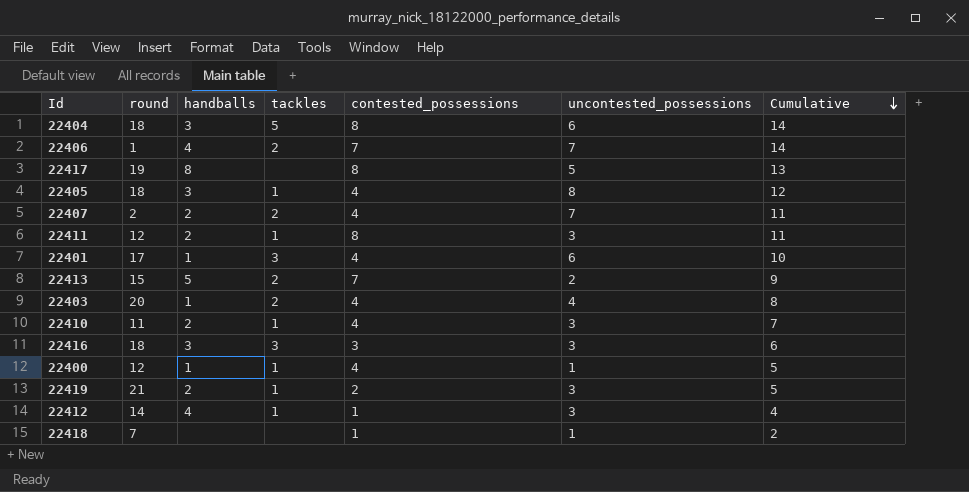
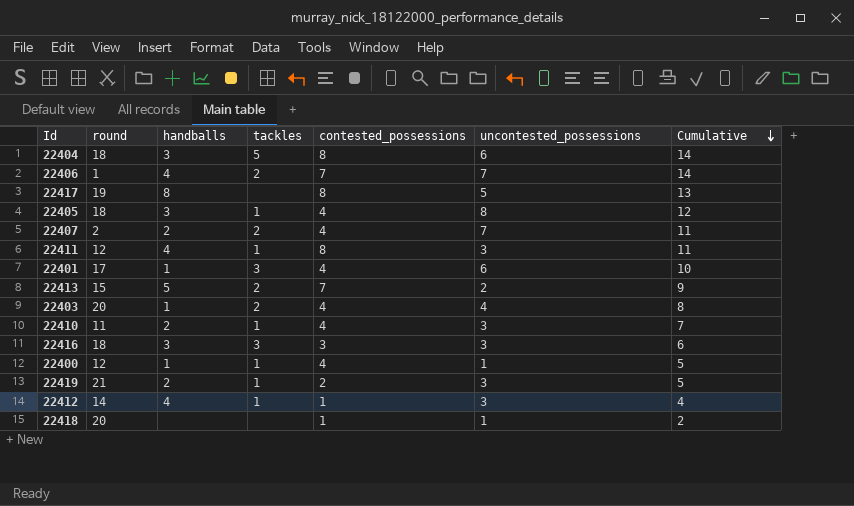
22411 | handballs: 2 -> 4
22418 | round: 7 -> 20

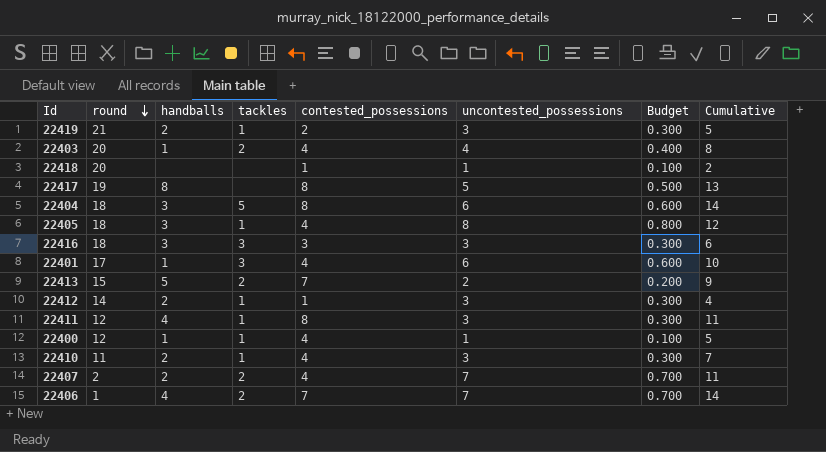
row order: Cumulative descending -> round descending
column Budget | formula: none -> [uncontested_possessions] * 0.1
22412 | handballs: 4 -> 2

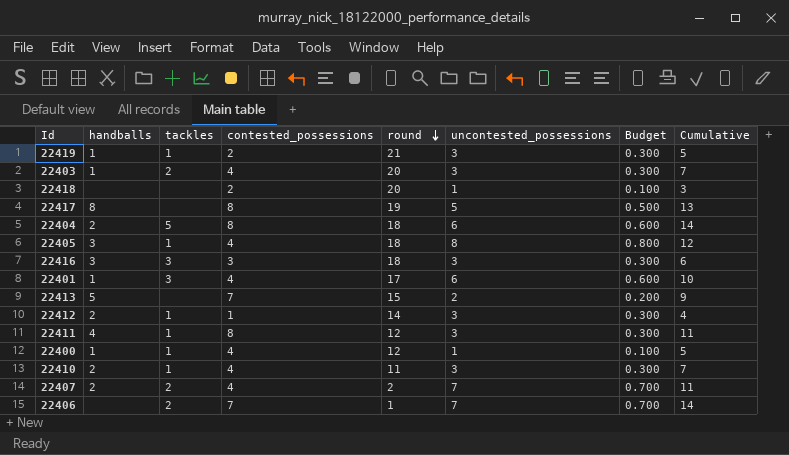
column round | position: 2 -> 5
22419 | handballs: 2 -> 1
22403 | uncontested_possessions: 4 -> 3
22403 | Budget: 0.400 -> 0.300
22403 | Cumulative: 8 -> 7
22418 | contested_possessions: 1 -> 2
22418 | Cumulative: 2 -> 3
22404 | handballs: 3 -> 2
22413 | tackles: 2 -> none
22406 | handballs: 4 -> none

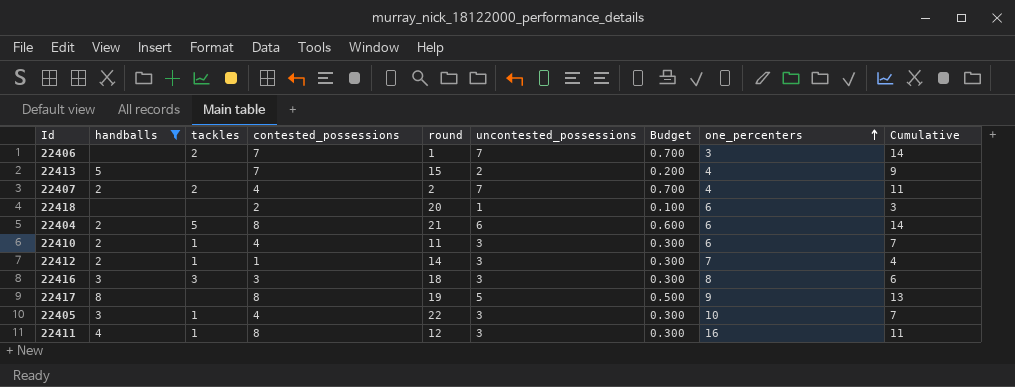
filter: none -> handballs != 1
row order: round descending -> one_percenters ascending
column one_percenters | position: none -> 8
22404 | round: 18 -> 21
22405 | round: 18 -> 22
22405 | uncontested_possessions: 8 -> 3
22405 | Budget: 0.800 -> 0.300
22405 | Cumulative: 12 -> 7

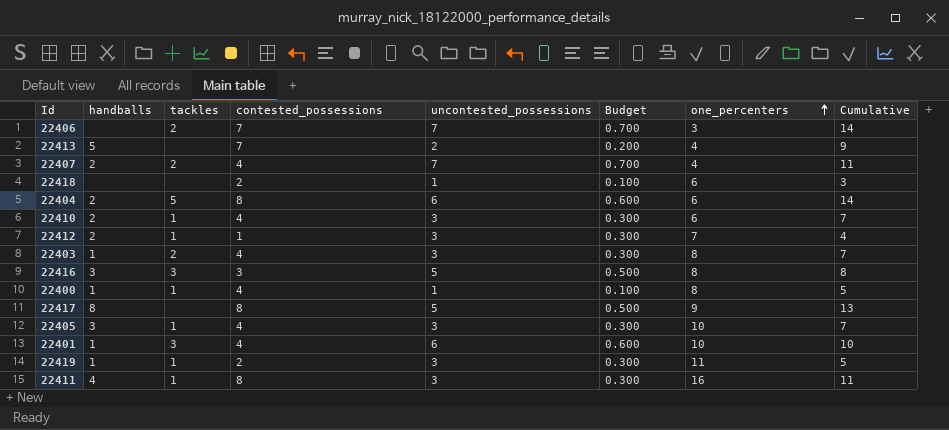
filter: handballs != 1 -> none
column round | position: 5 -> none
22416 | uncontested_possessions: 3 -> 5
22416 | Budget: 0.300 -> 0.500
22416 | Cumulative: 6 -> 8

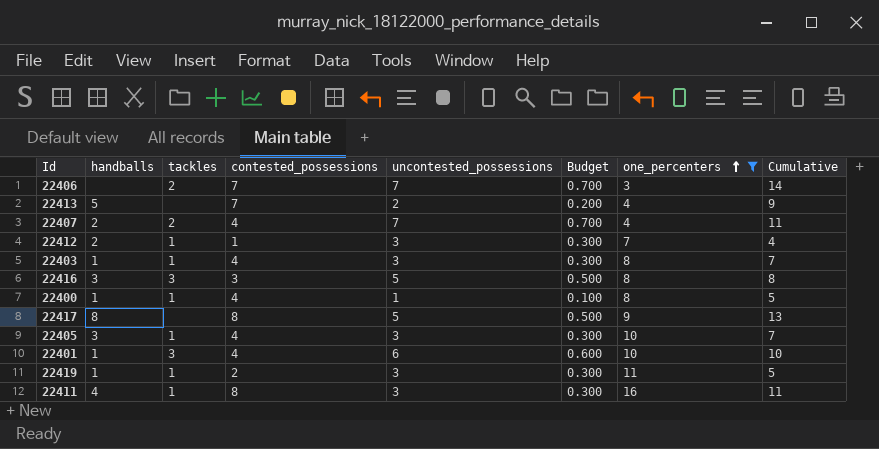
filter: none -> one_percenters != 6
22403 | tackles: 2 -> 1

